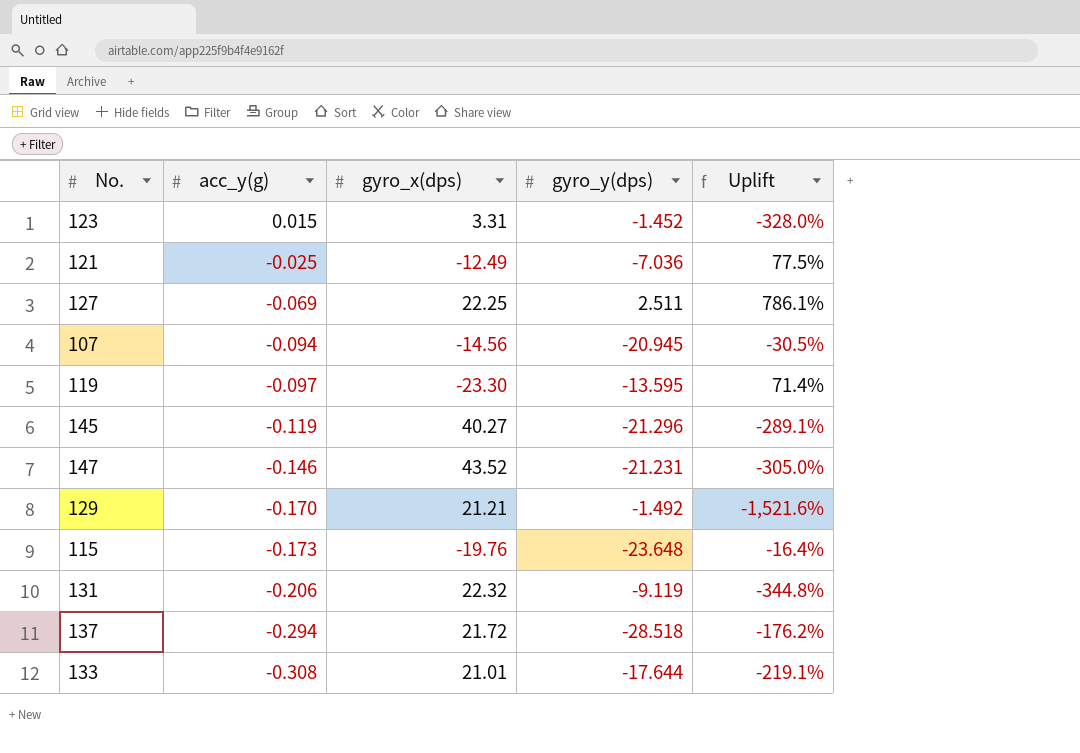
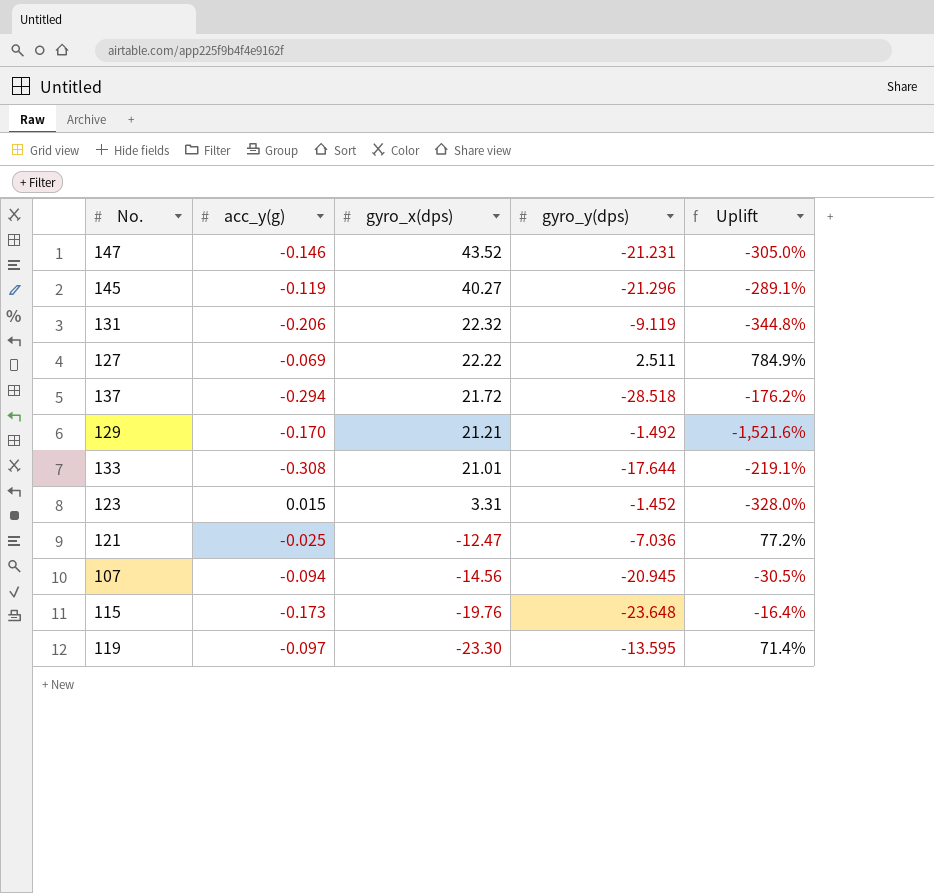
row order: acc_y(g) descending -> gyro_x(dps) descending
127 | gyro_x(dps): 22.25 -> 22.22
127 | Uplift: 786.1% -> 784.9%
121 | gyro_x(dps): -12.49 -> -12.47
121 | Uplift: 77.5% -> 77.2%

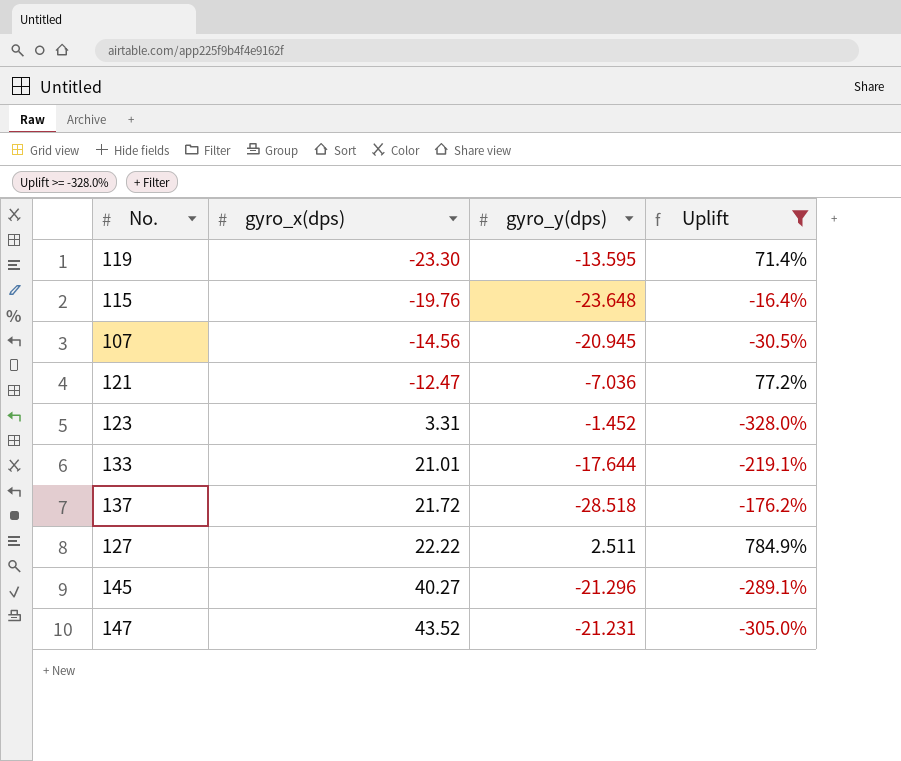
filter: none -> Uplift >= -328.0%
row order: gyro_x(dps) descending -> gyro_x(dps) ascending
column acc_y(g) | position: 2 -> none

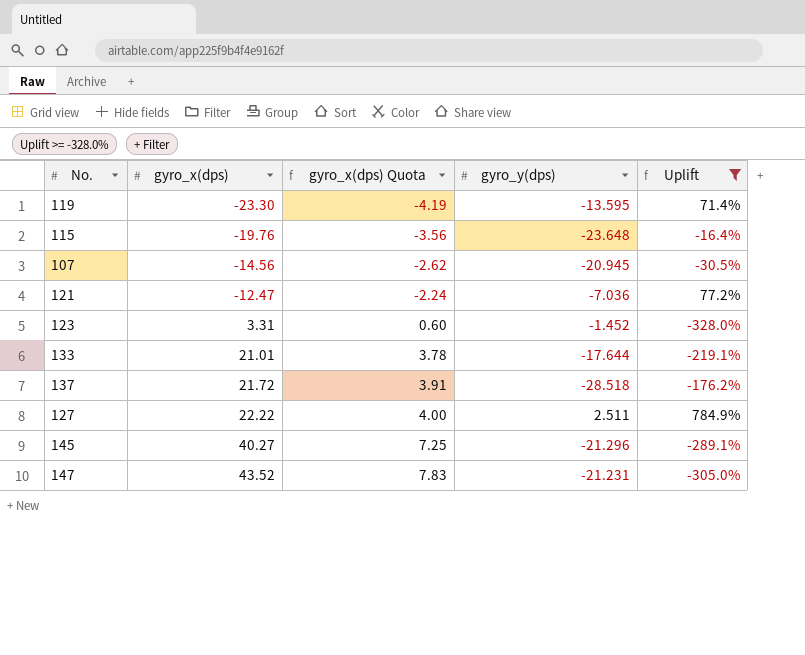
column gyro_x(dps) Quota | formula: none -> [gyro_x(dps)] * 0.18

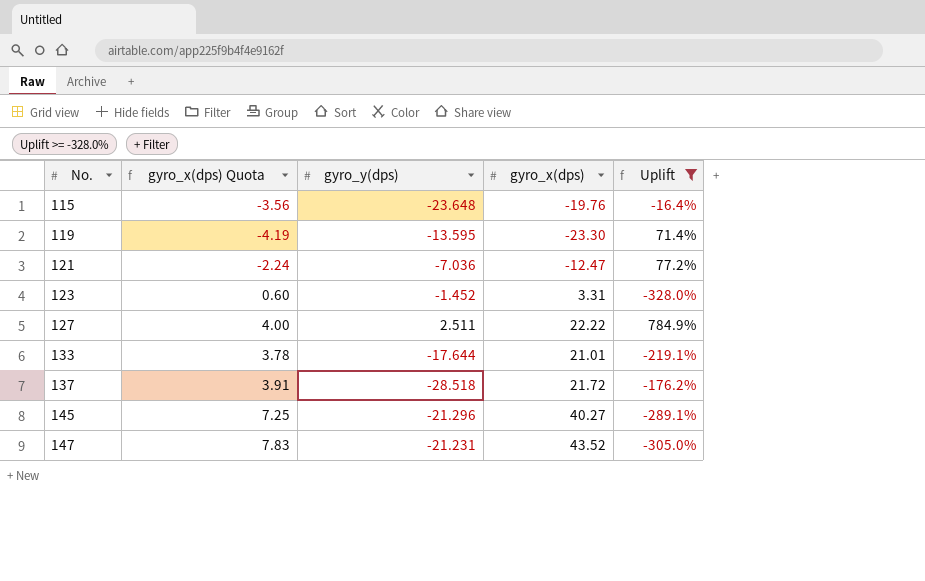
row order: gyro_x(dps) ascending -> No. ascending
column gyro_x(dps) | position: 2 -> 4
row 107: -14.56 | -2.62 | -20.945 | -30.5% -> none

